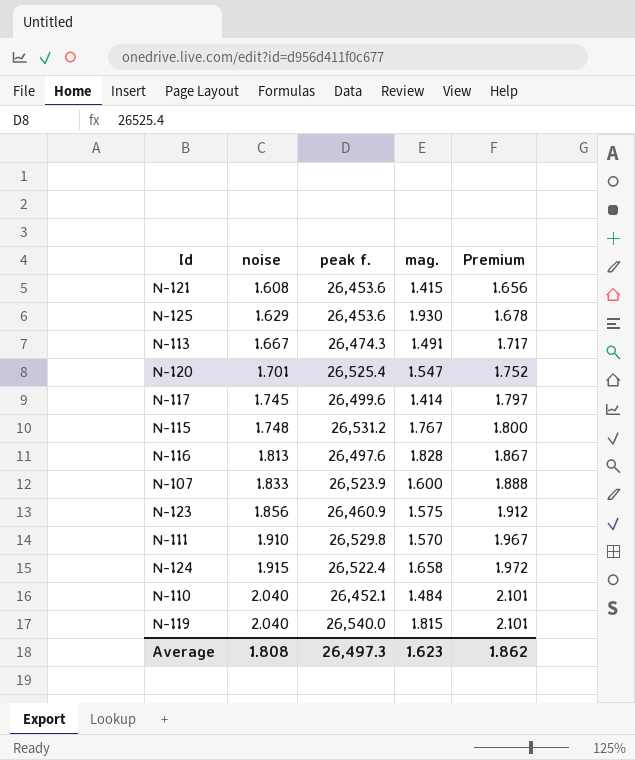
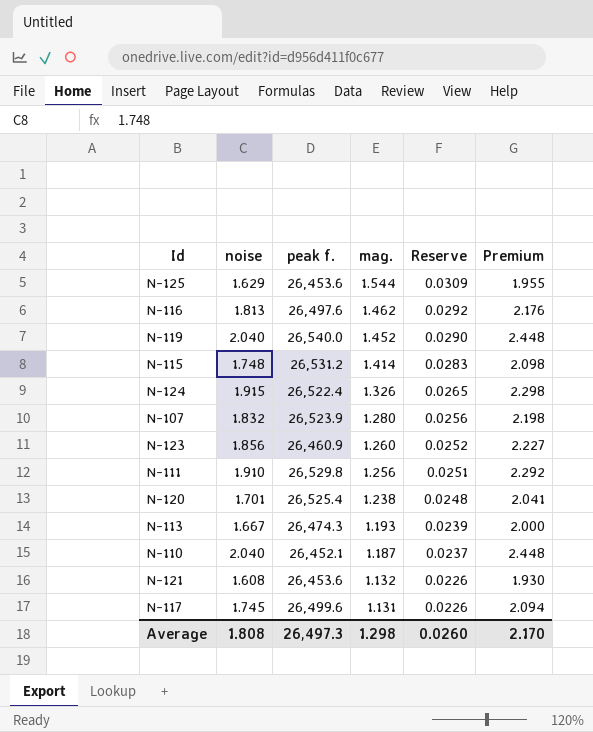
row order: noise ascending -> mag. descending
column Reserve | formula: none -> [mag.] * 0.02
column Premium | formula: [noise] * 1.03 -> [noise] * 1.2
N-125 | mag.: 1.930 -> 1.544
N-116 | mag.: 1.828 -> 1.462
N-119 | mag.: 1.815 -> 1.452
N-115 | mag.: 1.767 -> 1.414
N-124 | mag.: 1.658 -> 1.326
N-107 | noise: 1.833 -> 1.832
N-107 | mag.: 1.600 -> 1.280
N-123 | mag.: 1.575 -> 1.260
N-111 | mag.: 1.570 -> 1.256
N-120 | mag.: 1.547 -> 1.238
N-113 | mag.: 1.491 -> 1.193
N-110 | mag.: 1.484 -> 1.187
N-121 | mag.: 1.415 -> 1.132
N-117 | mag.: 1.414 -> 1.131
Average | mag.: 1.623 -> 1.298
Average | Premium: 1.862 -> 2.170

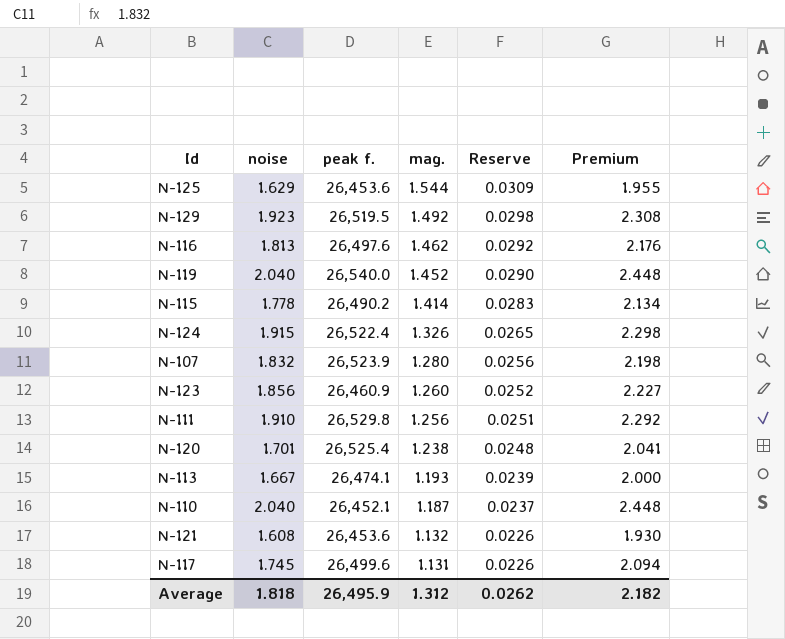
row N-129: none -> 1.923 | 26,519.5 | 1.492 | 0.0298 | 2.308
N-115 | noise: 1.748 -> 1.778
N-115 | peak f.: 26,531.2 -> 26,490.2
N-115 | Premium: 2.098 -> 2.134
N-113 | peak f.: 26,474.3 -> 26,474.1
Average | noise: 1.808 -> 1.818
Average | peak f.: 26,497.3 -> 26,495.9
Average | mag.: 1.298 -> 1.312
Average | Reserve: 0.0260 -> 0.0262
Average | Premium: 2.170 -> 2.182

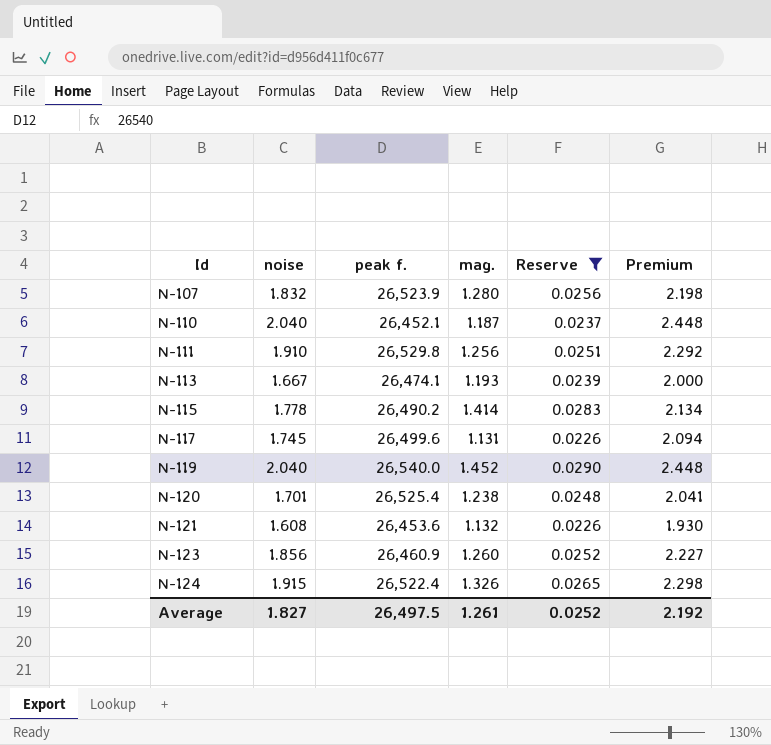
filter: none -> Reserve <= 0.0290
row order: mag. descending -> Id ascending
Average | noise: 1.818 -> 1.827
Average | peak f.: 26,495.9 -> 26,497.5
Average | mag.: 1.312 -> 1.261
Average | Reserve: 0.0262 -> 0.0252
Average | Premium: 2.182 -> 2.192

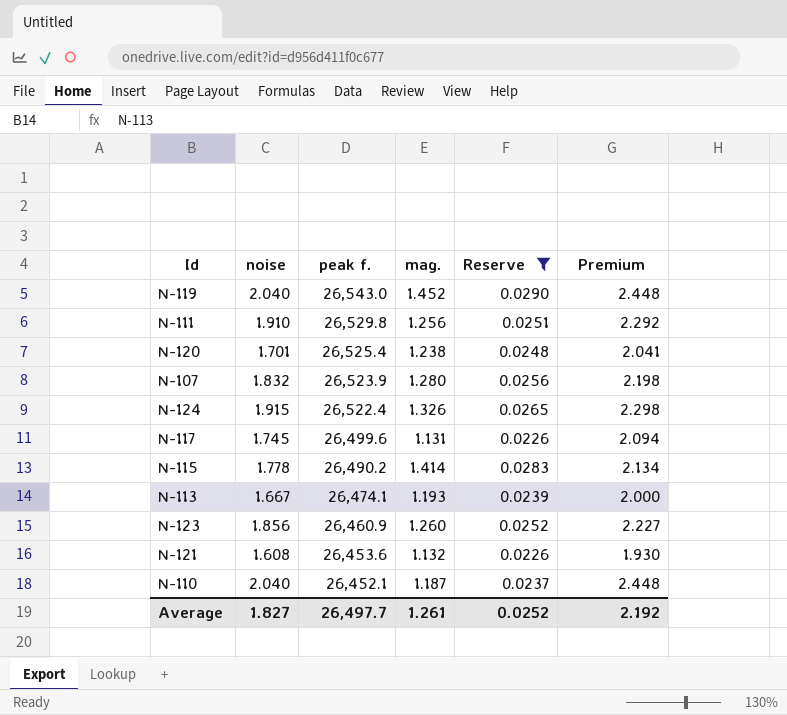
row order: Id ascending -> peak f. descending
N-119 | peak f.: 26,540.0 -> 26,543.0
Average | peak f.: 26,497.5 -> 26,497.7

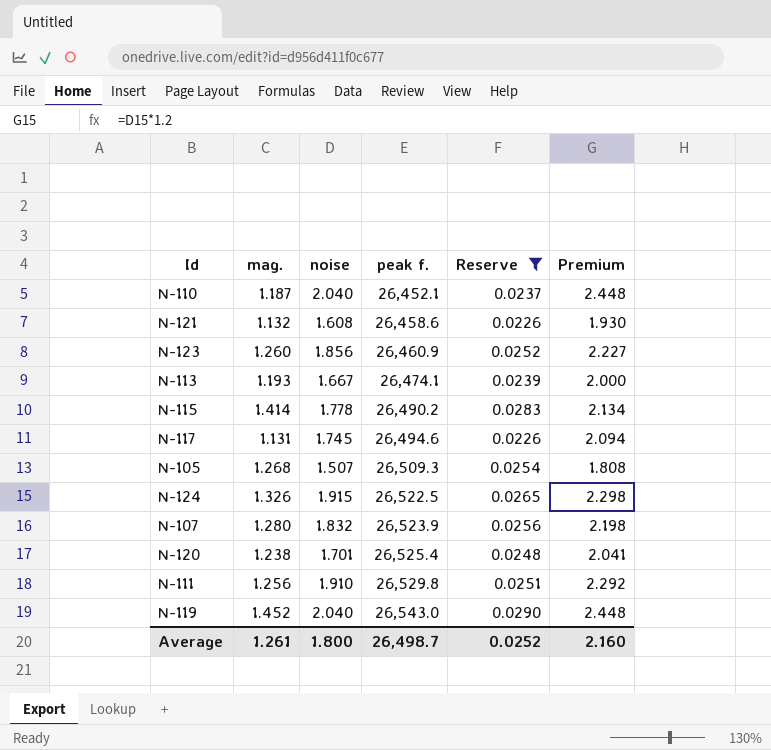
row order: peak f. descending -> peak f. ascending
column mag. | position: 4 -> 2
N-121 | peak f.: 26,453.6 -> 26,458.6
N-117 | peak f.: 26,499.6 -> 26,494.6
row N-105: none -> 1.268 | 1.507 | 26,509.3 | 0.0254 | 1.808
N-124 | peak f.: 26,522.4 -> 26,522.5
Average | noise: 1.827 -> 1.800
Average | peak f.: 26,497.7 -> 26,498.7
Average | Premium: 2.192 -> 2.160

